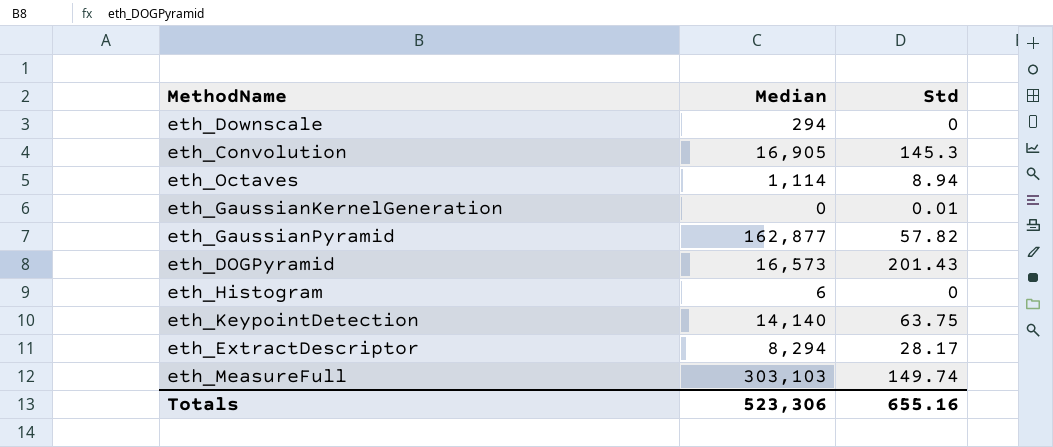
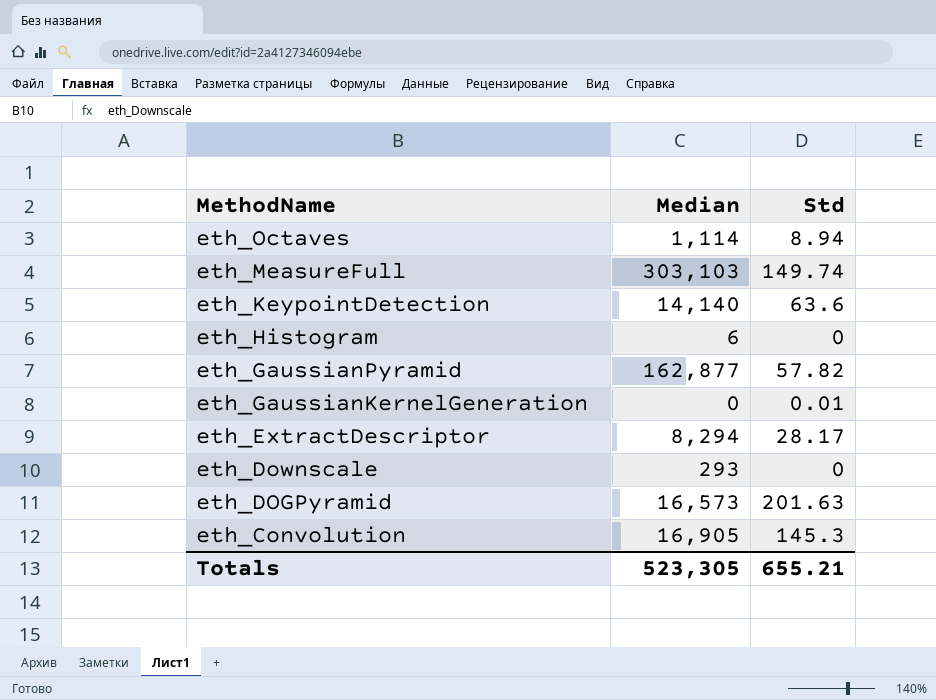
row order: none -> MethodName descending
eth_KeypointDetection | Std: 63.75 -> 63.6
eth_Downscale | Median: 294 -> 293
eth_DOGPyramid | Std: 201.43 -> 201.63
Totals | Median: 523,306 -> 523,305
Totals | Std: 655.16 -> 655.21

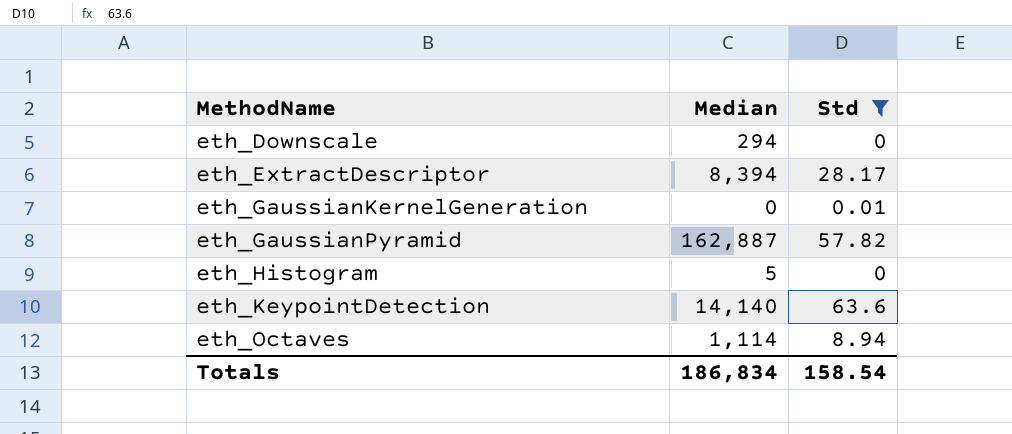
filter: none -> Std <= 63.6
row order: MethodName descending -> MethodName ascending
eth_Downscale | Median: 293 -> 294
eth_ExtractDescriptor | Median: 8,294 -> 8,394
eth_GaussianPyramid | Median: 162,877 -> 162,887
eth_Histogram | Median: 6 -> 5
Totals | Median: 523,305 -> 186,834
Totals | Std: 655.21 -> 158.54

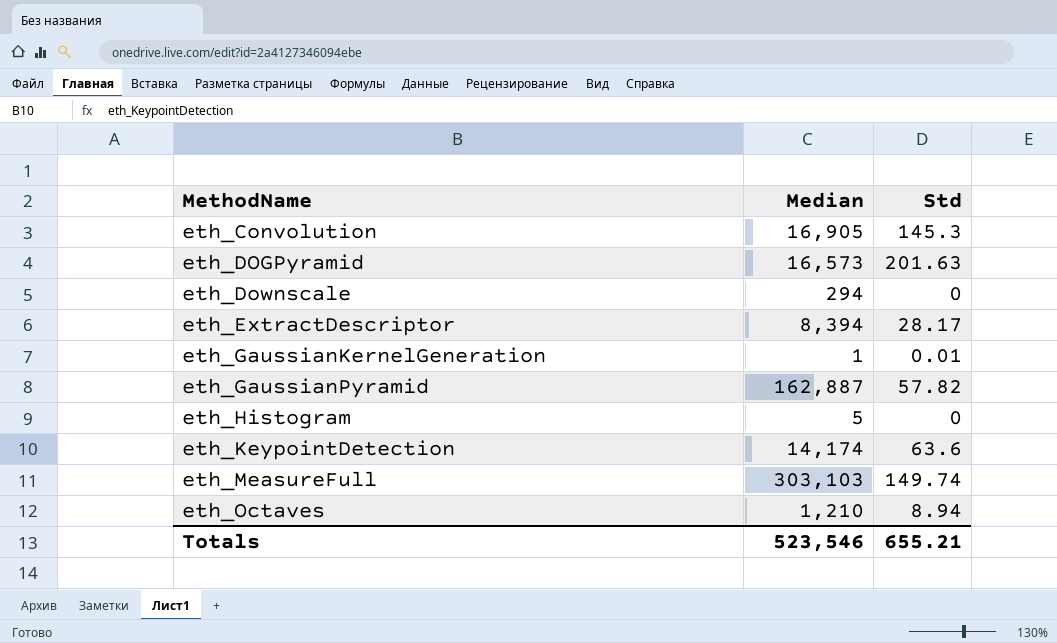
filter: Std <= 63.6 -> none
eth_GaussianKernelGeneration | Median: 0 -> 1
eth_KeypointDetection | Median: 14,140 -> 14,174
eth_Octaves | Median: 1,114 -> 1,210
Totals | Median: 186,834 -> 523,546
Totals | Std: 158.54 -> 655.21

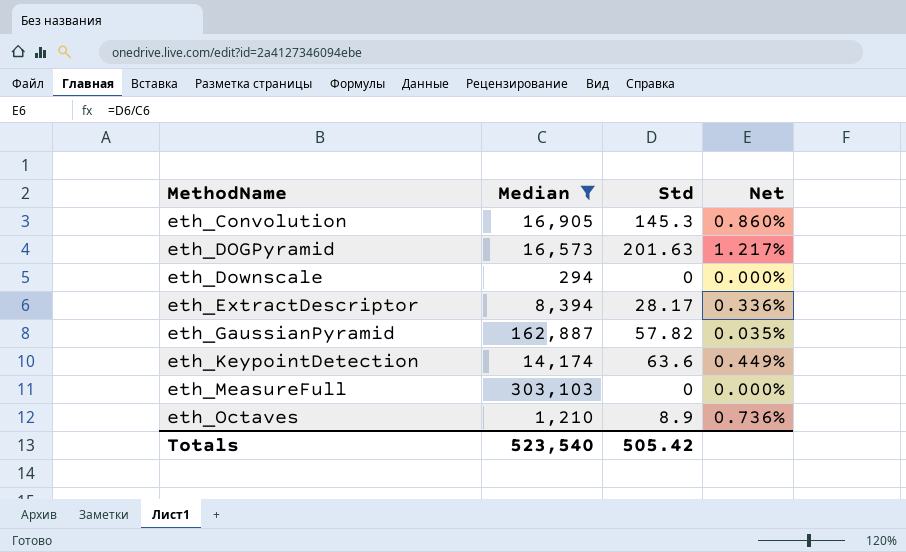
filter: none -> Median >= 294
column Net | formula: none -> [Std] / [Median]
eth_MeasureFull | Std: 149.74 -> 0
eth_Octaves | Std: 8.94 -> 8.9
Totals | Median: 523,546 -> 523,540
Totals | Std: 655.21 -> 505.42

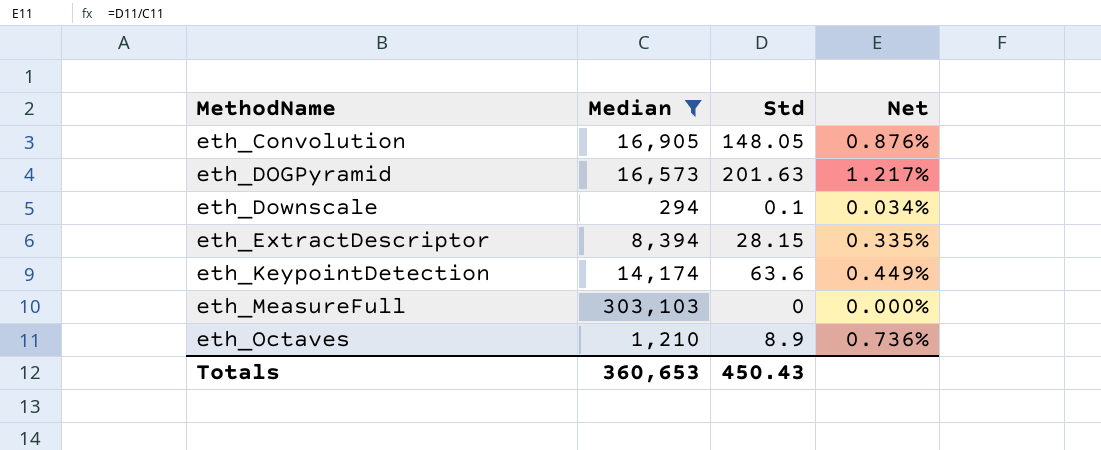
row eth_GaussianPyramid: 162,887 | 57.82 | 0.035% -> none
eth_Convolution | Std: 145.3 -> 148.05
eth_Convolution | Net: 0.860% -> 0.876%
eth_Downscale | Std: 0 -> 0.1
eth_Downscale | Net: 0.000% -> 0.034%
eth_ExtractDescriptor | Std: 28.17 -> 28.15
eth_ExtractDescriptor | Net: 0.336% -> 0.335%
Totals | Median: 523,540 -> 360,653
Totals | Std: 505.42 -> 450.43

